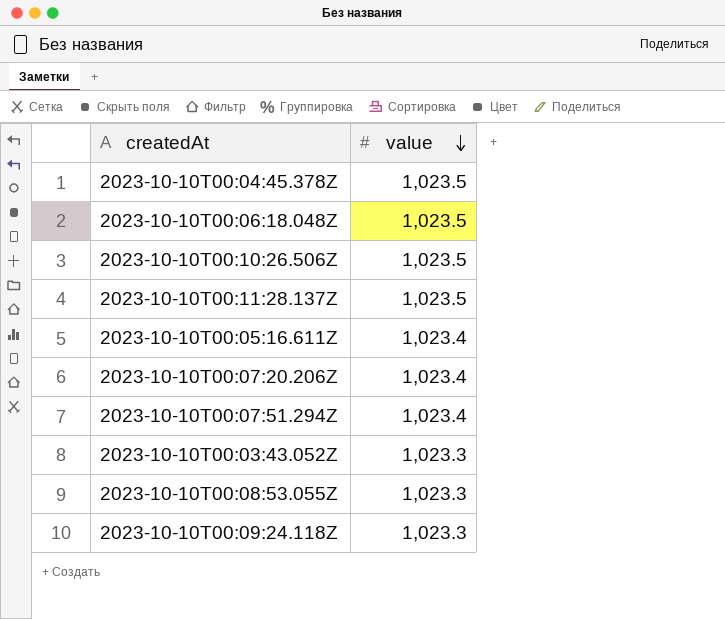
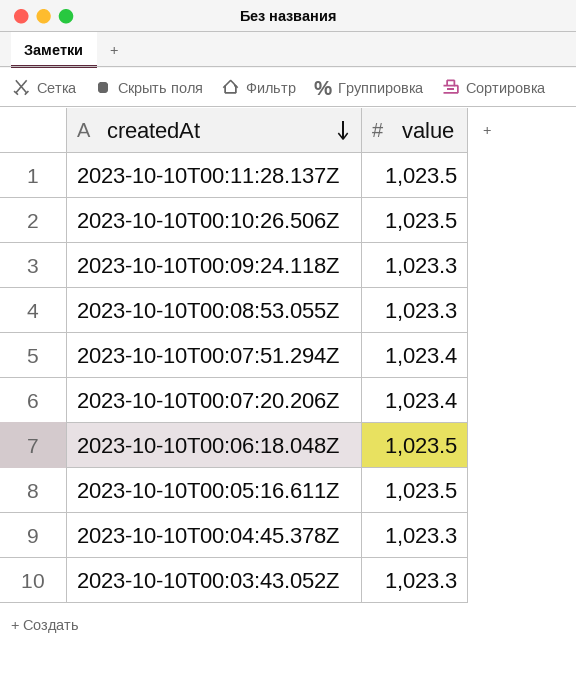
row order: value descending -> createdAt descending
2023-10-10T00:05:16.611Z | value: 1,023.4 -> 1,023.5
2023-10-10T00:04:45.378Z | value: 1,023.5 -> 1,023.3

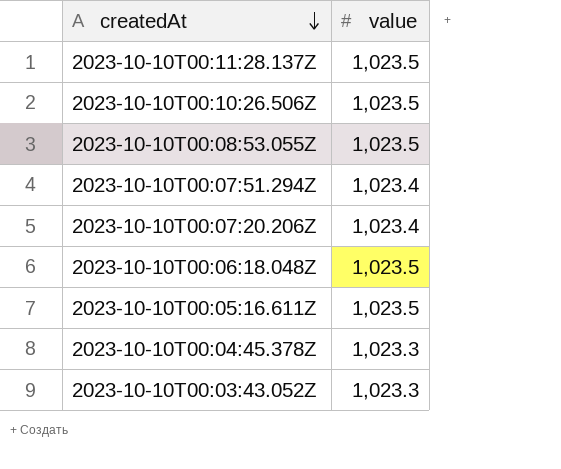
row 2023-10-10T00:09:24.118Z: 1,023.3 -> none
2023-10-10T00:08:53.055Z | value: 1,023.3 -> 1,023.5

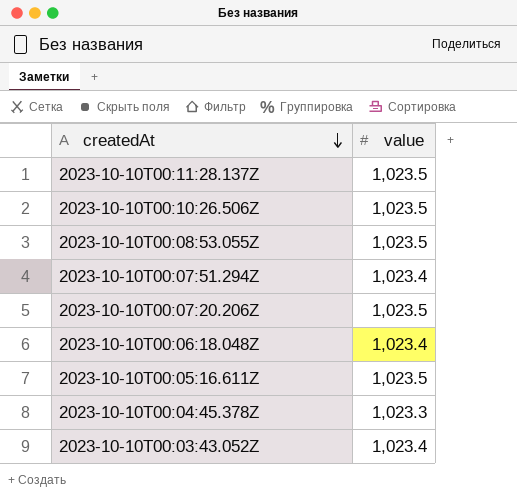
2023-10-10T00:07:20.206Z | value: 1,023.4 -> 1,023.5
2023-10-10T00:06:18.048Z | value: 1,023.5 -> 1,023.4
2023-10-10T00:03:43.052Z | value: 1,023.3 -> 1,023.4

